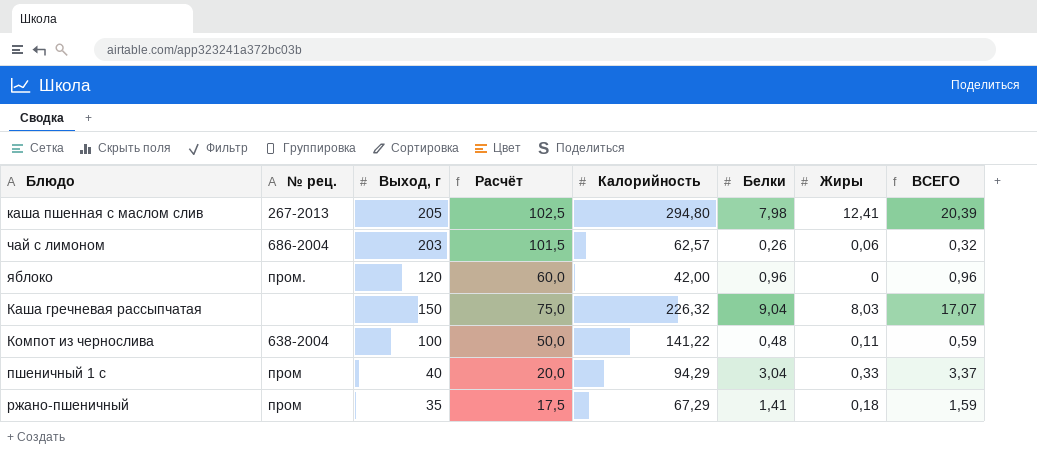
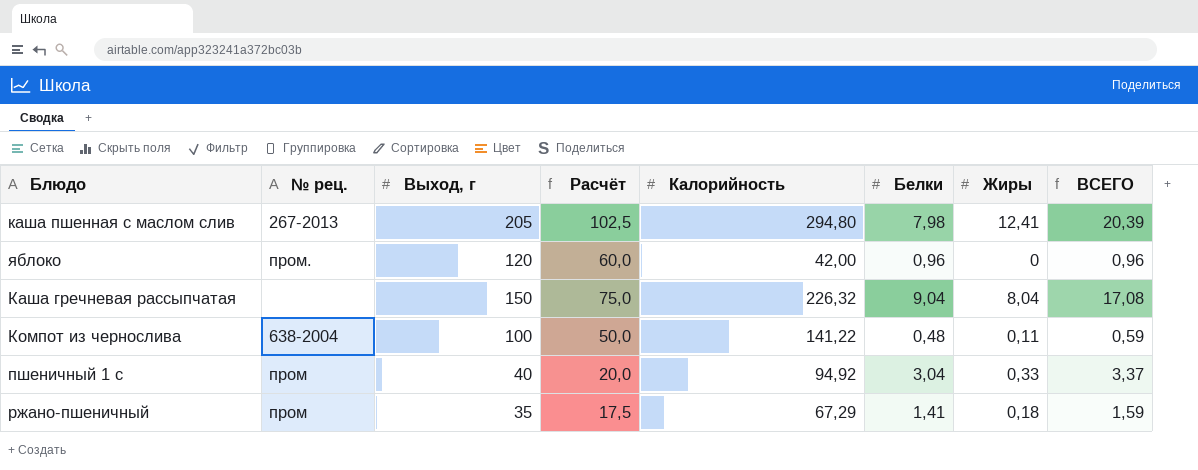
row чай с лимоном: 686-2004 | 203 | 101,5 | 62,57 | 0,26 | 0,06 | 0,32 -> none
Каша гречневая рассыпчатая | Жиры: 8,03 -> 8,04
Каша гречневая рассыпчатая | ВСЕГО: 17,07 -> 17,08
пшеничный 1 с | Калорийность: 94,29 -> 94,92

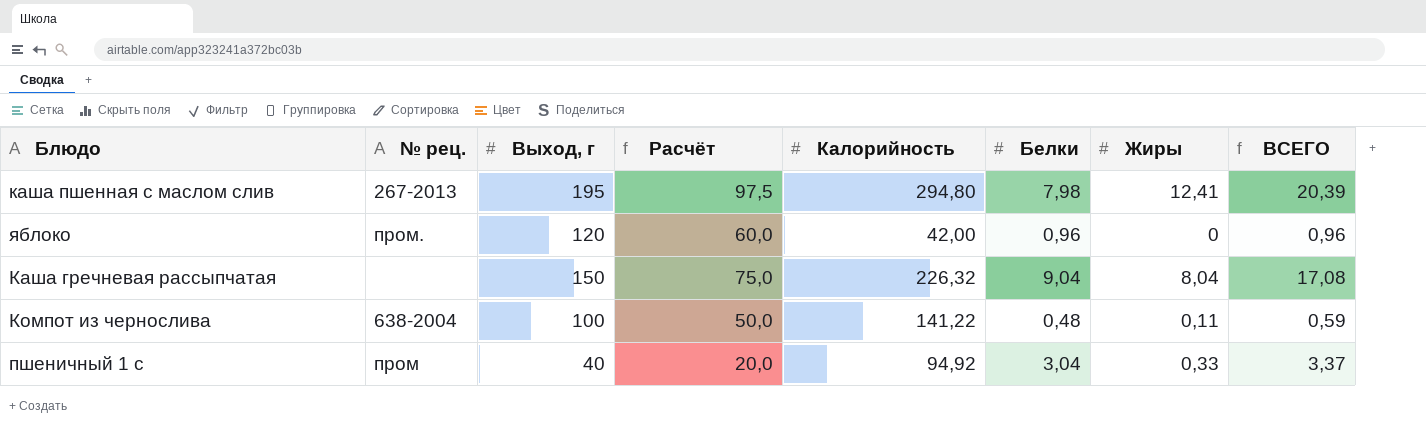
row ржано-пшеничный: пром | 35 | 17,5 | 67,29 | 1,41 | 0,18 | 1,59 -> none
каша пшенная с маслом слив | Выход, г: 205 -> 195
каша пшенная с маслом слив | Расчёт: 102,5 -> 97,5

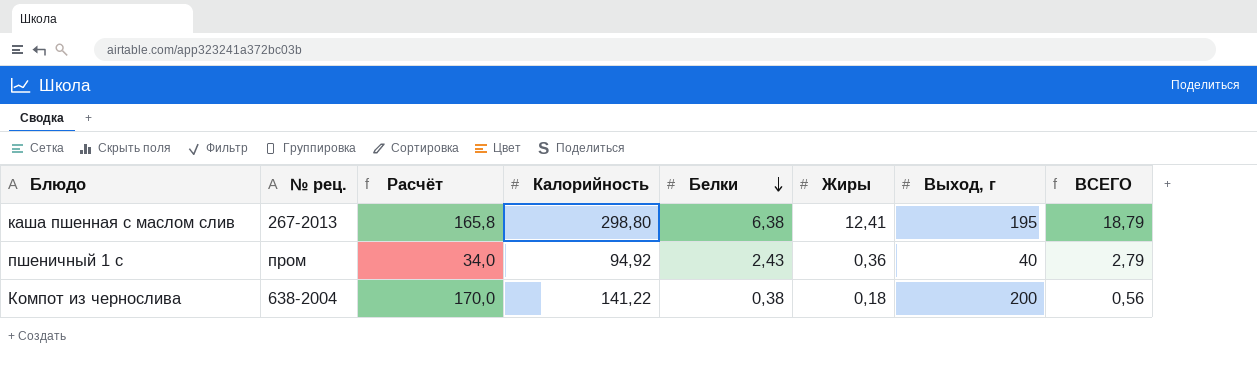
row order: none -> Белки descending
column Расчёт | formula: [Выход, г] * 0,5 -> [Выход, г] * 0,85
column Выход, г | position: 3 -> 7
row яблоко: пром. | 120 | 60,0 | 42,00 | 0,96 | 0 | 0,96 -> none
row Каша гречневая рассыпчатая: none | 150 | 75,0 | 226,32 | 9,04 | 8,04 | 17,08 -> none
каша пшенная с маслом слив | Калорийность: 294,80 -> 298,80
каша пшенная с маслом слив | Белки: 7,98 -> 6,38
каша пшенная с маслом слив | ВСЕГО: 20,39 -> 18,79
пшеничный 1 с | Белки: 3,04 -> 2,43
пшеничный 1 с | Жиры: 0,33 -> 0,36
пшеничный 1 с | ВСЕГО: 3,37 -> 2,79
Компот из чернослива | Белки: 0,48 -> 0,38
Компот из чернослива | Жиры: 0,11 -> 0,18
Компот из чернослива | Выход, г: 100 -> 200
Компот из чернослива | ВСЕГО: 0,59 -> 0,56

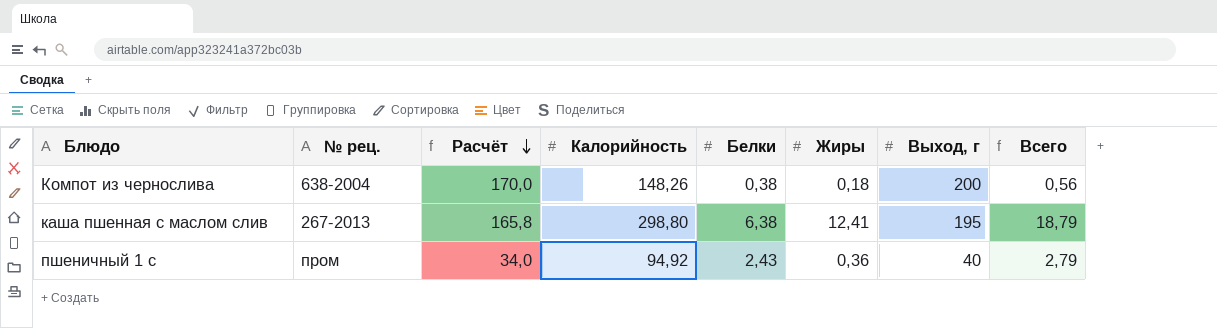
row order: Белки descending -> Расчёт descending
column name: ВСЕГО -> Всего
Компот из чернослива | Калорийность: 141,22 -> 148,26

